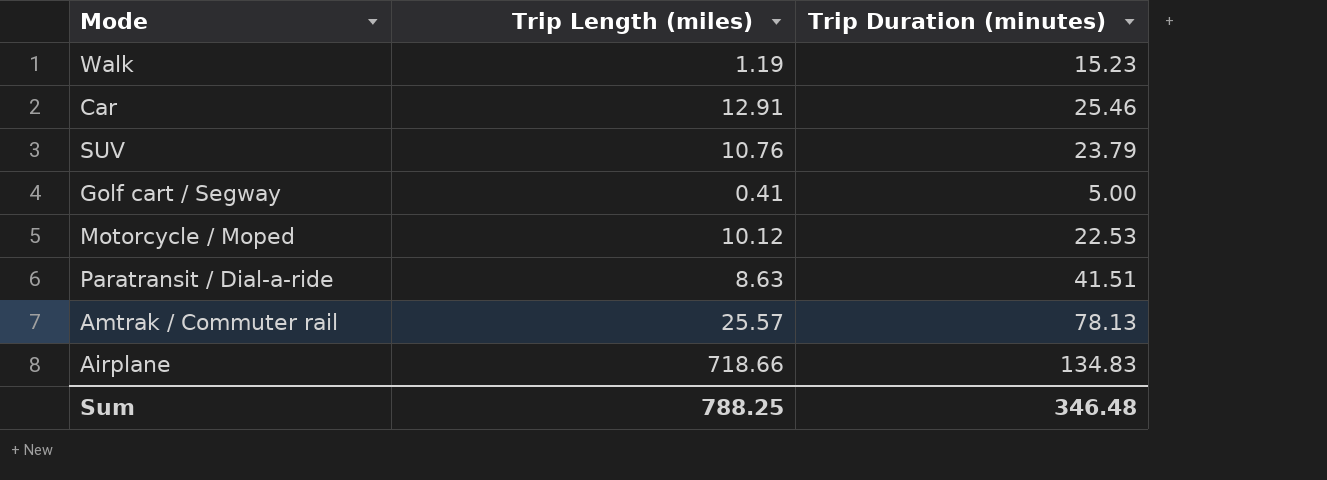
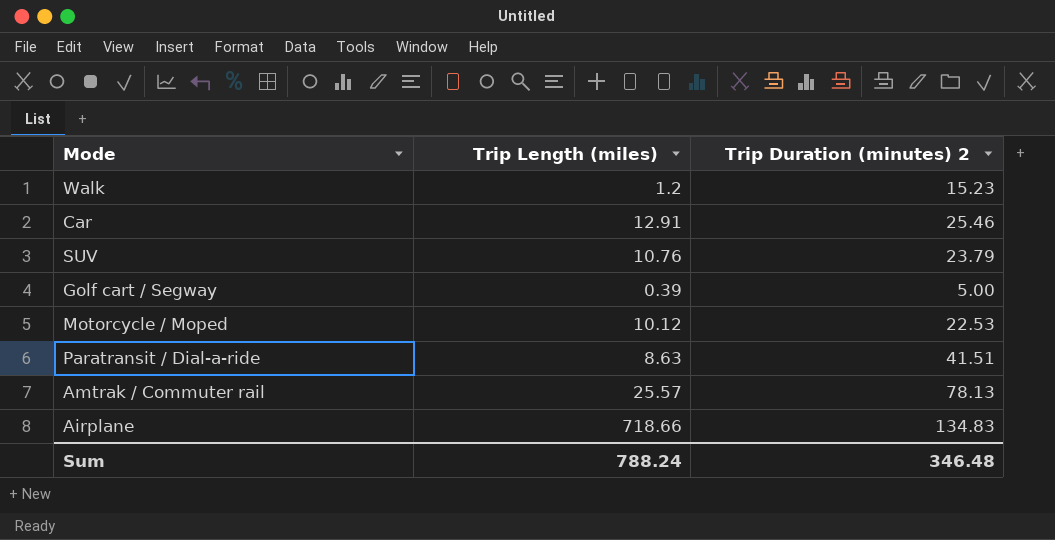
column name: Trip Duration (minutes) -> Trip Duration (minutes) 2
Walk | Trip Length (miles): 1.19 -> 1.2
Golf cart / Segway | Trip Length (miles): 0.41 -> 0.39
Sum | Trip Length (miles): 788.25 -> 788.24

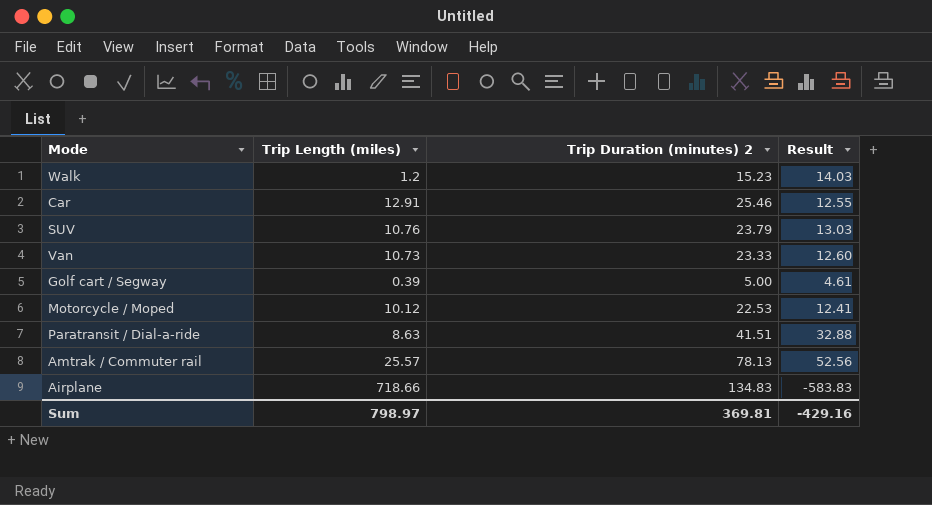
column Result | formula: none -> [Trip Duration (minutes) 2] - [Trip Length (miles)]
row Van: none -> 10.73 | 23.33 | 12.60
Sum | Trip Length (miles): 788.24 -> 798.97
Sum | Trip Duration (minutes) 2: 346.48 -> 369.81

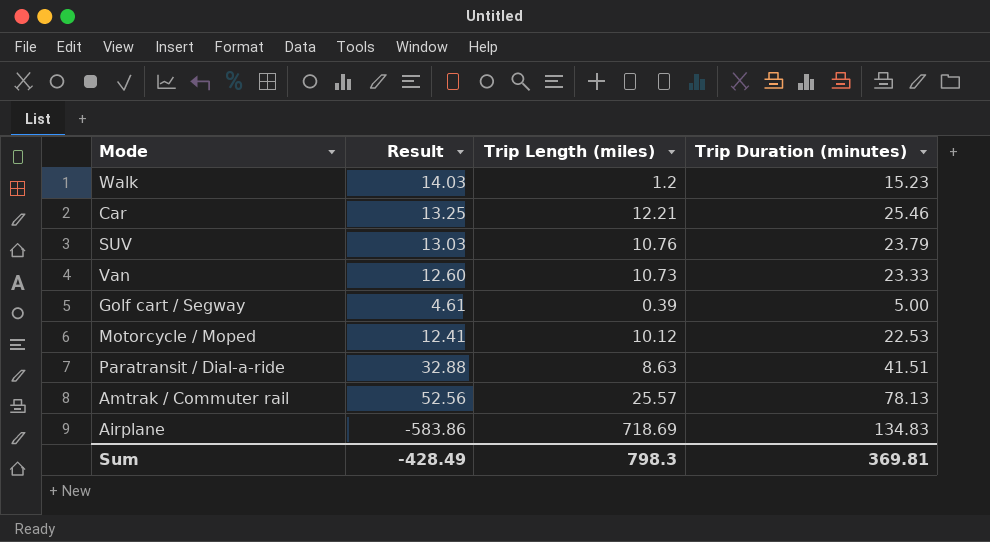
column Result | position: 4 -> 2
column name: Trip Duration (minutes) 2 -> Trip Duration (minutes)
Car | Result: 12.55 -> 13.25
Car | Trip Length (miles): 12.91 -> 12.21
Airplane | Result: -583.83 -> -583.86
Airplane | Trip Length (miles): 718.66 -> 718.69
Sum | Result: -429.16 -> -428.49
Sum | Trip Length (miles): 798.97 -> 798.3

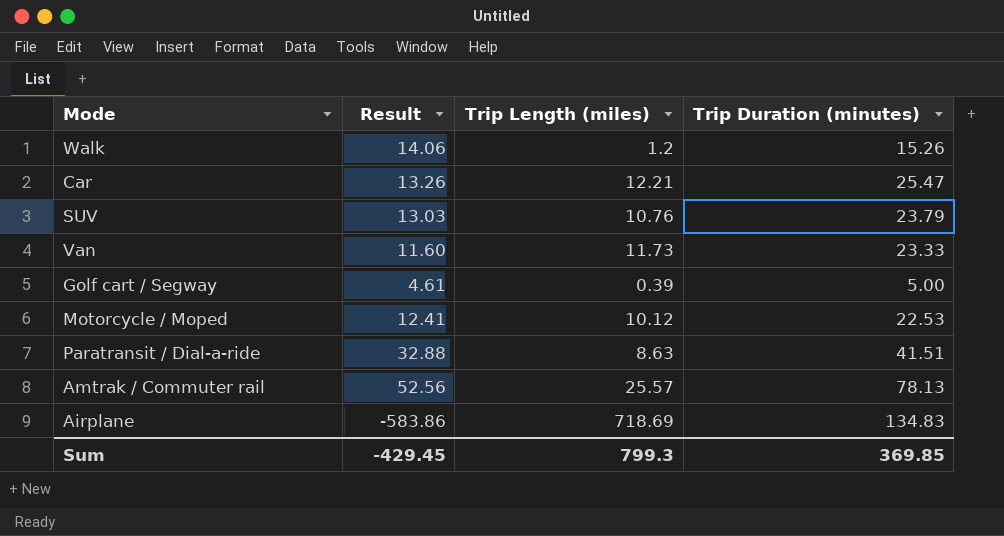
Walk | Result: 14.03 -> 14.06
Walk | Trip Duration (minutes): 15.23 -> 15.26
Car | Result: 13.25 -> 13.26
Car | Trip Duration (minutes): 25.46 -> 25.47
Van | Result: 12.60 -> 11.60
Van | Trip Length (miles): 10.73 -> 11.73
Sum | Result: -428.49 -> -429.45
Sum | Trip Length (miles): 798.3 -> 799.3
Sum | Trip Duration (minutes): 369.81 -> 369.85

